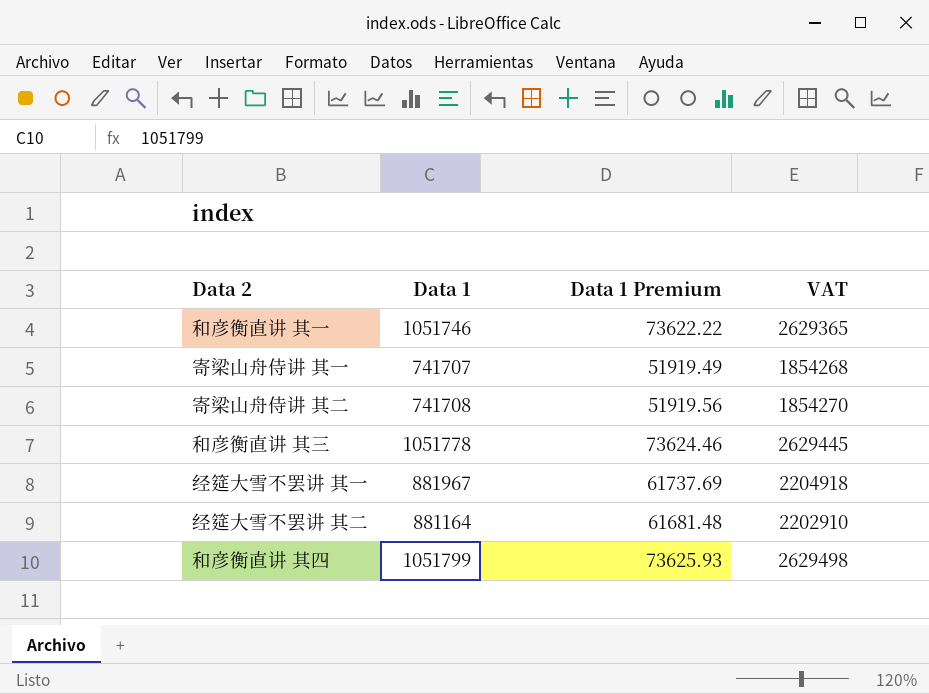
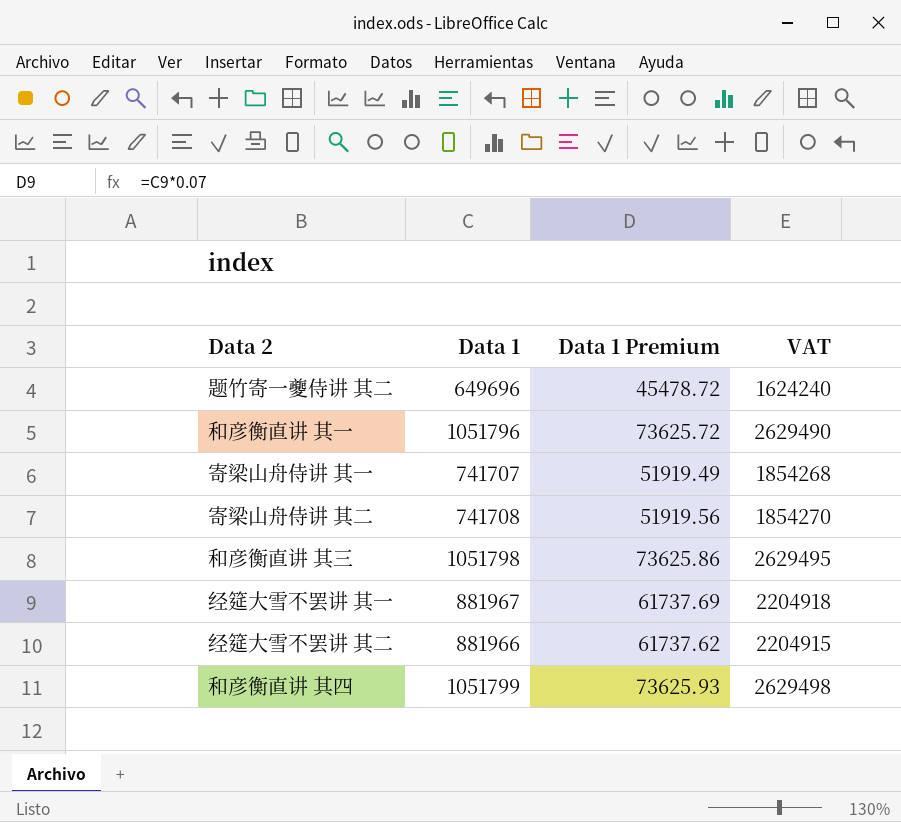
row 题竹寄一夔侍讲 其二: none -> 649696 | 45478.72 | 1624240
和彦衡直讲 其一 | Data 1: 1051746 -> 1051796
和彦衡直讲 其一 | Data 1 Premium: 73622.22 -> 73625.72
和彦衡直讲 其一 | VAT: 2629365 -> 2629490
和彦衡直讲 其三 | Data 1: 1051778 -> 1051798
和彦衡直讲 其三 | Data 1 Premium: 73624.46 -> 73625.86
和彦衡直讲 其三 | VAT: 2629445 -> 2629495
经筵大雪不罢讲 其二 | Data 1: 881164 -> 881966
经筵大雪不罢讲 其二 | Data 1 Premium: 61681.48 -> 61737.62
经筵大雪不罢讲 其二 | VAT: 2202910 -> 2204915

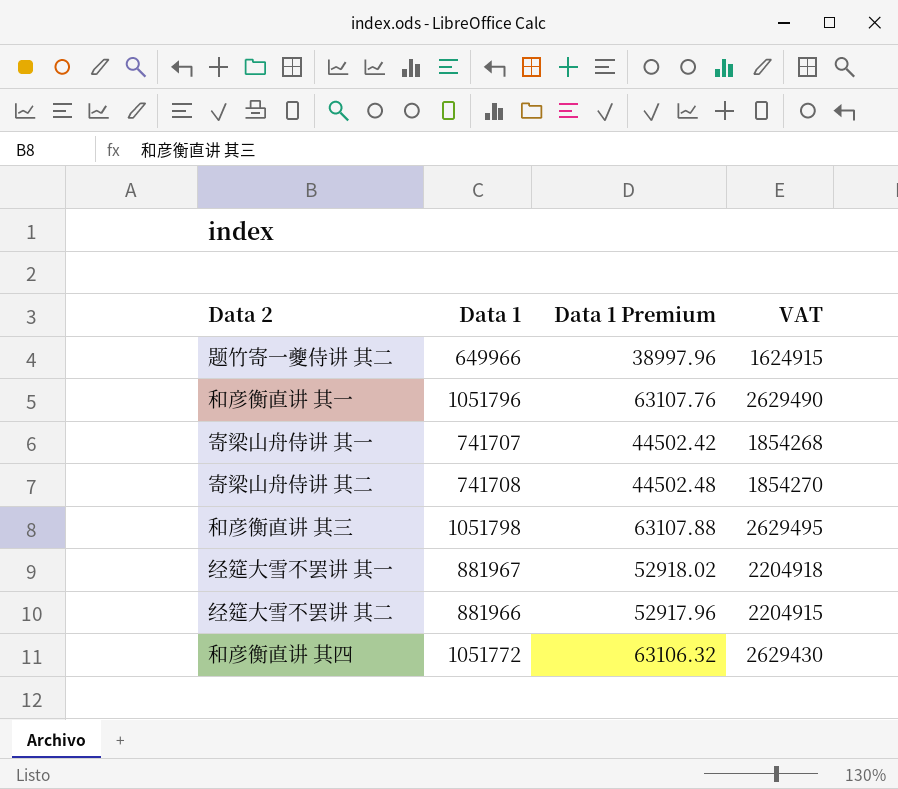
column Data 1 Premium | formula: [Data 1] * 0.07 -> [Data 1] * 0.06
题竹寄一夔侍讲 其二 | Data 1: 649696 -> 649966
题竹寄一夔侍讲 其二 | VAT: 1624240 -> 1624915
和彦衡直讲 其四 | Data 1: 1051799 -> 1051772
和彦衡直讲 其四 | VAT: 2629498 -> 2629430

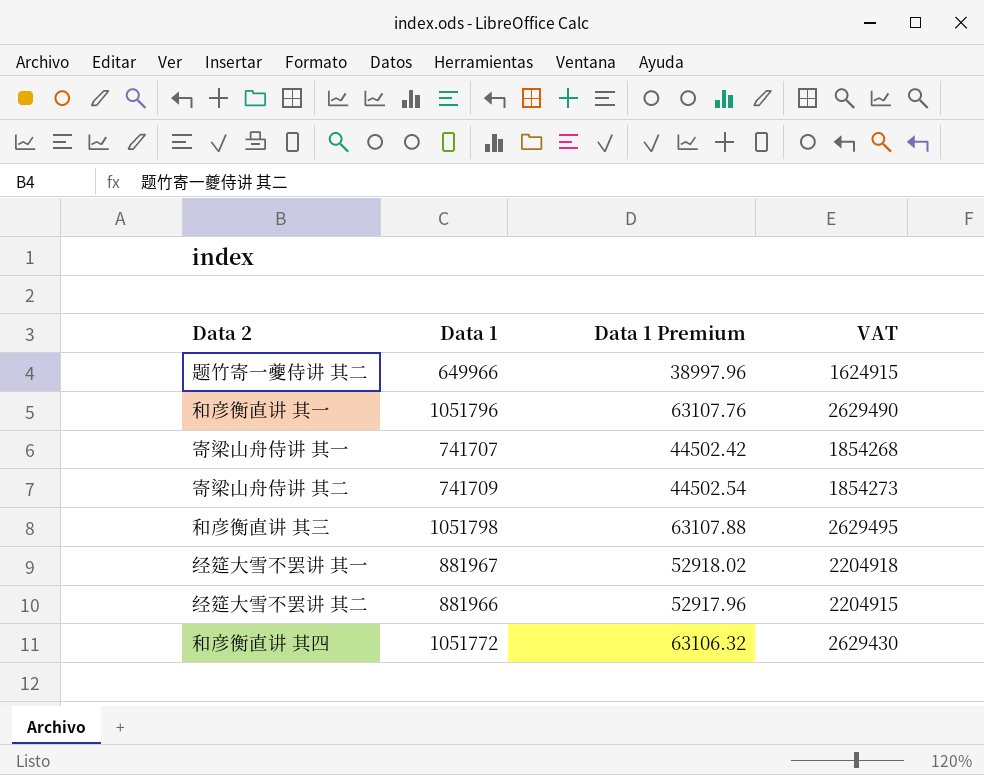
寄梁山舟侍讲 其二 | Data 1: 741708 -> 741709
寄梁山舟侍讲 其二 | Data 1 Premium: 44502.48 -> 44502.54
寄梁山舟侍讲 其二 | VAT: 1854270 -> 1854273

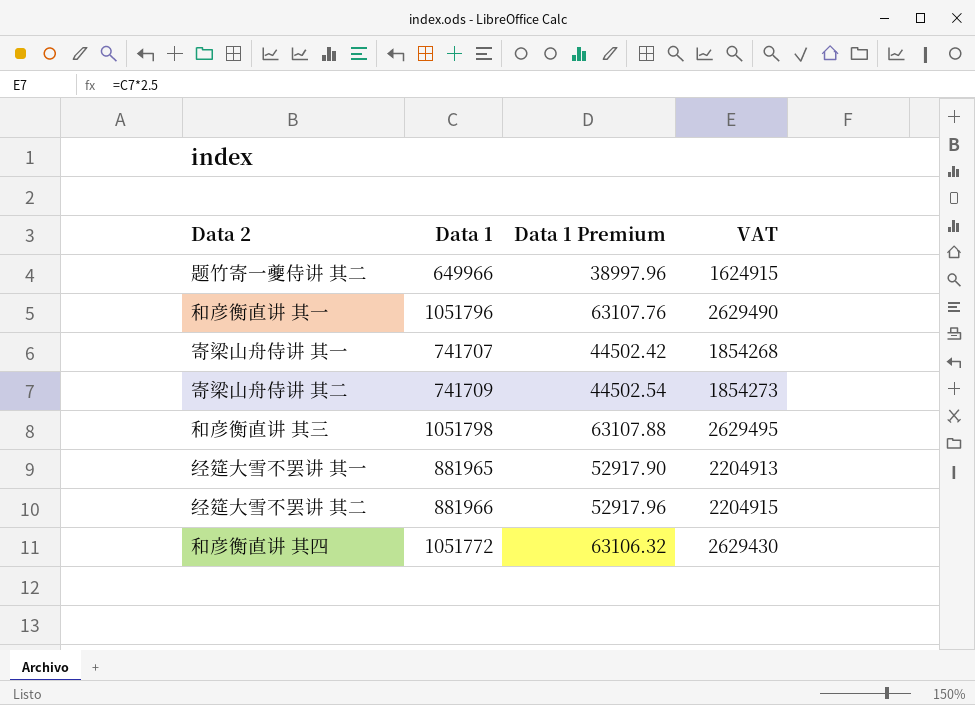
经筵大雪不罢讲 其一 | Data 1: 881967 -> 881965
经筵大雪不罢讲 其一 | Data 1 Premium: 52918.02 -> 52917.90
经筵大雪不罢讲 其一 | VAT: 2204918 -> 2204913

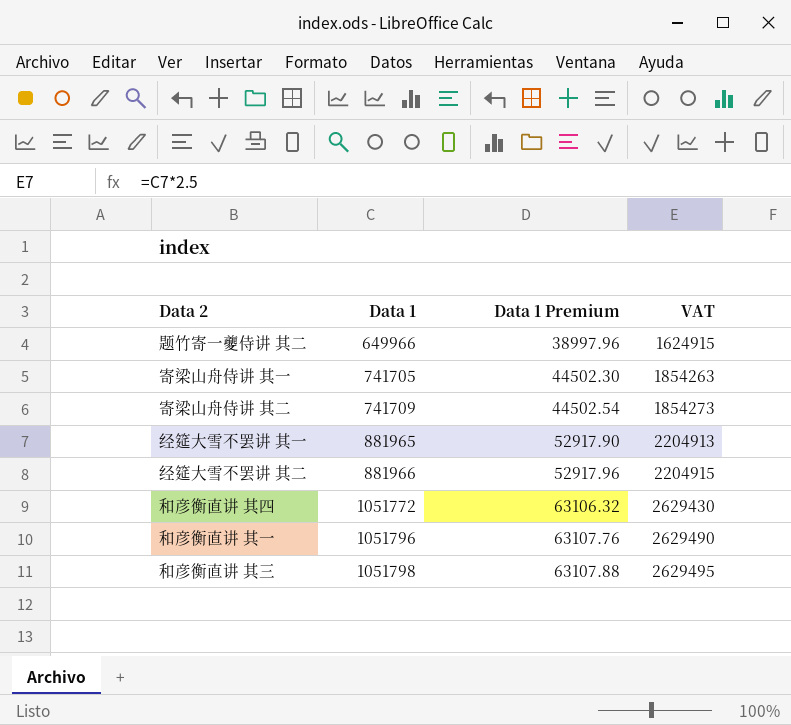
row order: none -> Data 1 ascending
寄梁山舟侍讲 其一 | Data 1: 741707 -> 741705
寄梁山舟侍讲 其一 | Data 1 Premium: 44502.42 -> 44502.30
寄梁山舟侍讲 其一 | VAT: 1854268 -> 1854263

